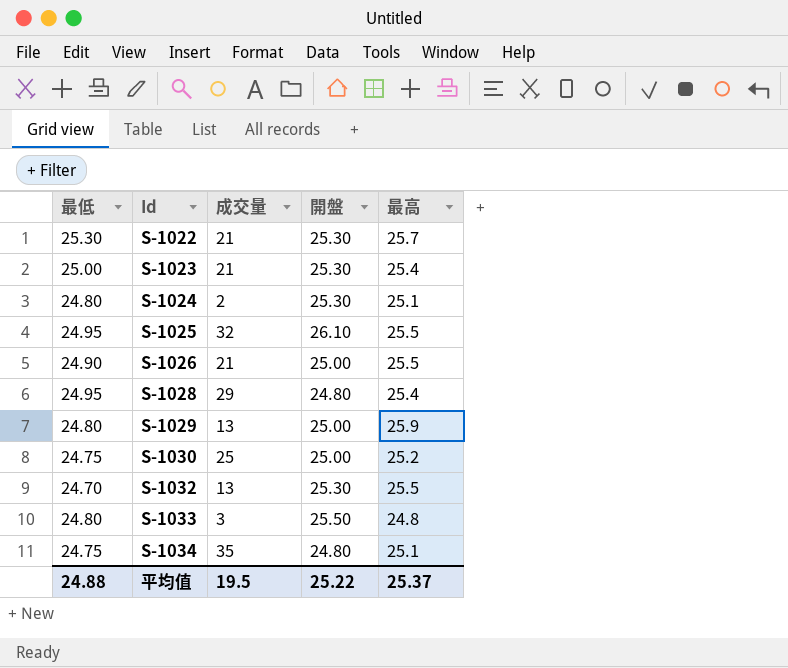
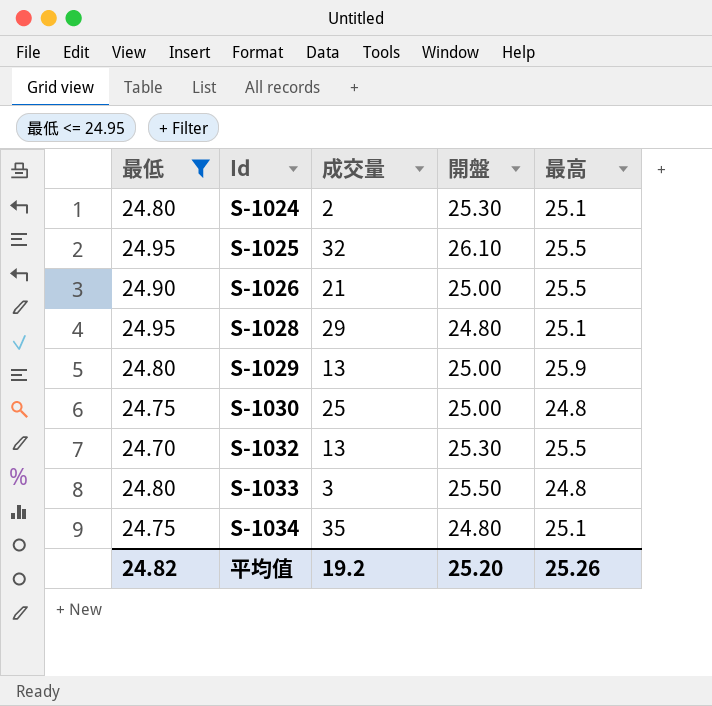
filter: none -> 最低 <= 24.95
S-1028 | 最高: 25.4 -> 25.1
S-1030 | 最高: 25.2 -> 24.8
平均值 | 最低: 24.88 -> 24.82
平均值 | 成交量: 19.5 -> 19.2
平均值 | 開盤: 25.22 -> 25.20
平均值 | 最高: 25.37 -> 25.26

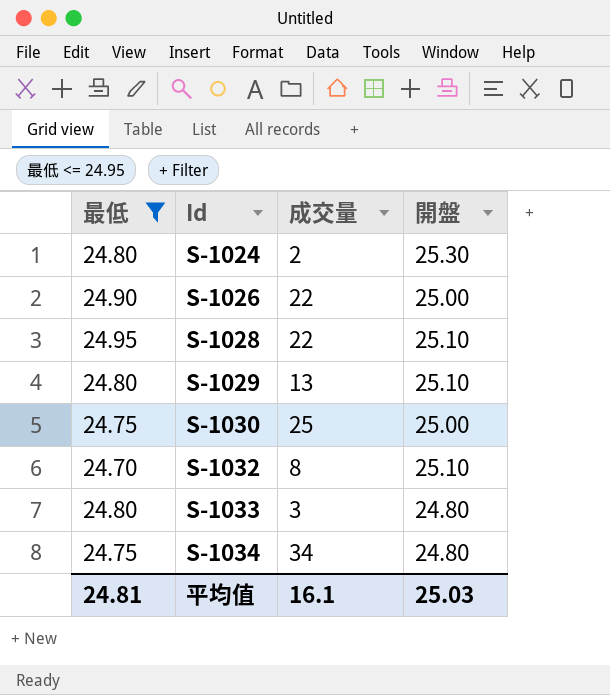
column 最高 | position: 5 -> none
row S-1025: 24.95 | 32 | 26.10 | 25.5 -> none
S-1026 | 成交量: 21 -> 22
S-1028 | 成交量: 29 -> 22
S-1028 | 開盤: 24.80 -> 25.10
S-1029 | 開盤: 25.00 -> 25.10
S-1032 | 成交量: 13 -> 8
S-1032 | 開盤: 25.30 -> 25.10
S-1033 | 開盤: 25.50 -> 24.80
S-1034 | 成交量: 35 -> 34
平均值 | 最低: 24.82 -> 24.81
平均值 | 成交量: 19.2 -> 16.1
平均值 | 開盤: 25.20 -> 25.03

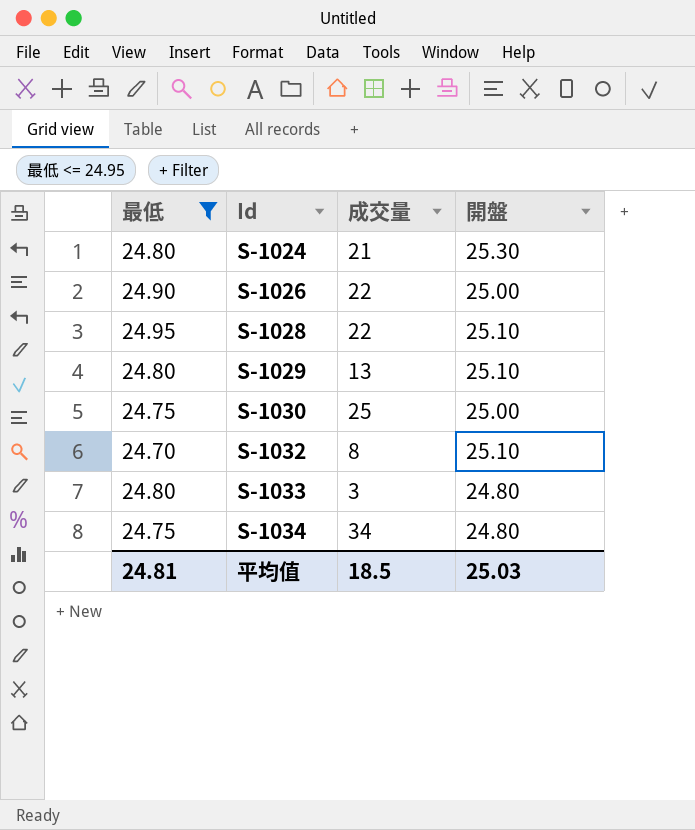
S-1024 | 成交量: 2 -> 21
平均值 | 成交量: 16.1 -> 18.5

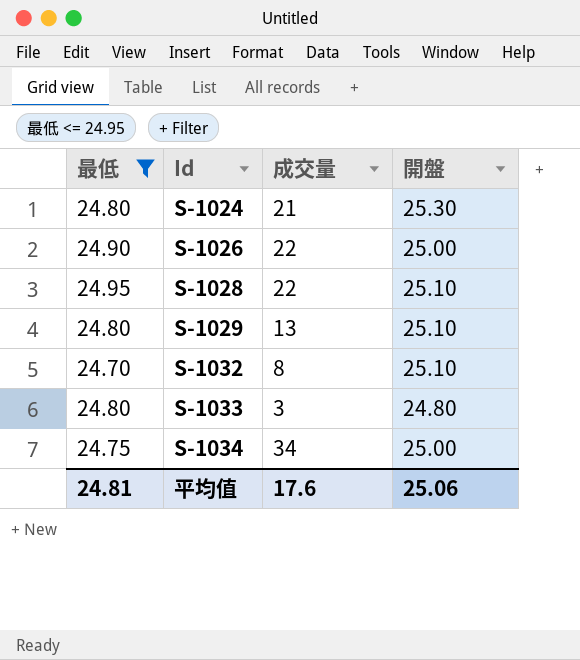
row S-1030: 24.75 | 25 | 25.00 -> none
S-1034 | 開盤: 24.80 -> 25.00
平均值 | 成交量: 18.5 -> 17.6
平均值 | 開盤: 25.03 -> 25.06

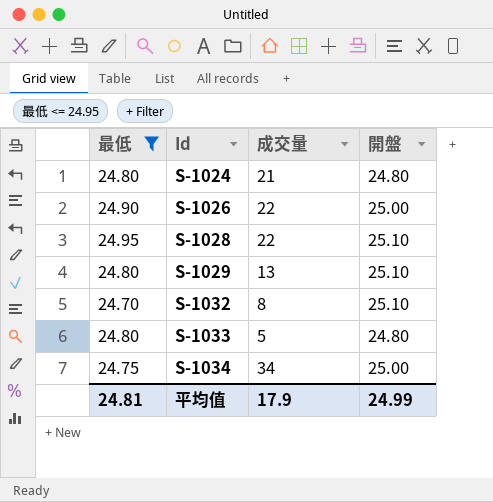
S-1024 | 開盤: 25.30 -> 24.80
S-1033 | 成交量: 3 -> 5
平均值 | 成交量: 17.6 -> 17.9
平均值 | 開盤: 25.06 -> 24.99

